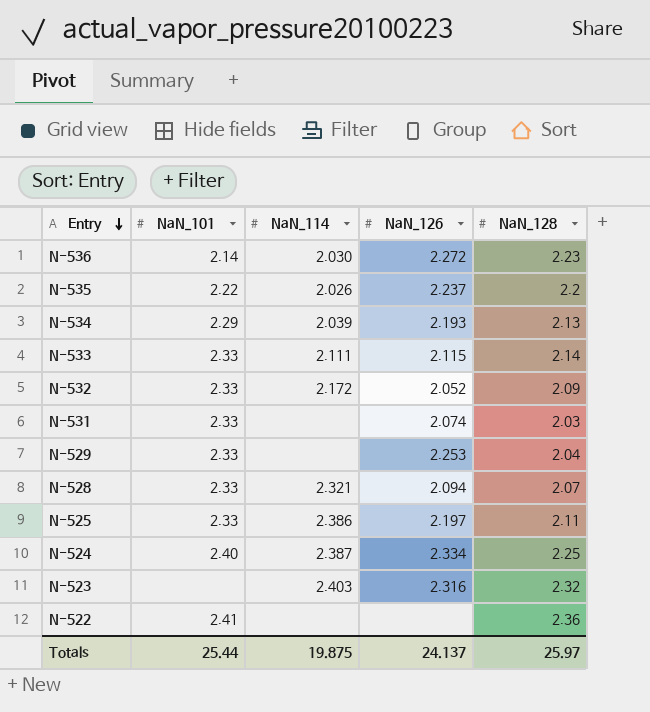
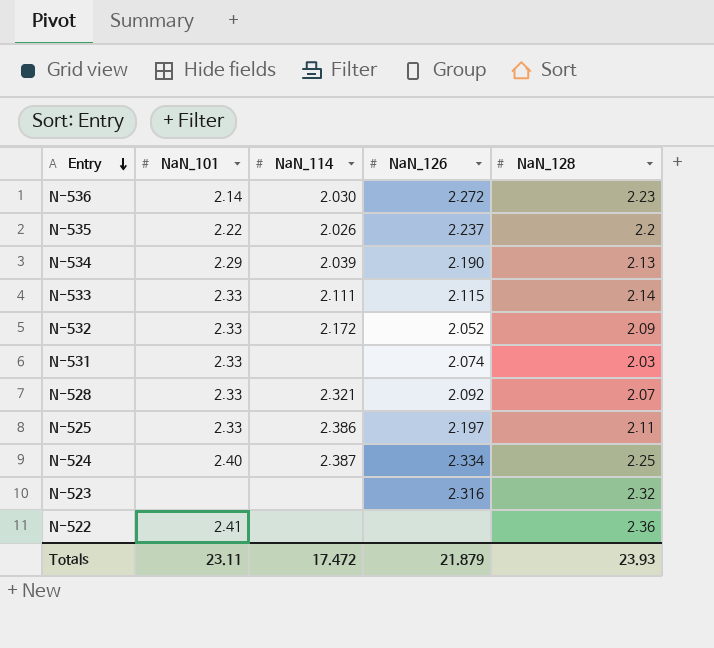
row N-529: 2.33 | none | 2.253 | 2.04 -> none
N-534 | NaN_126: 2.193 -> 2.190
N-528 | NaN_126: 2.094 -> 2.092
N-523 | NaN_114: 2.403 -> none
Totals | NaN_101: 25.44 -> 23.11
Totals | NaN_114: 19.875 -> 17.472
Totals | NaN_126: 24.137 -> 21.879
Totals | NaN_128: 25.97 -> 23.93

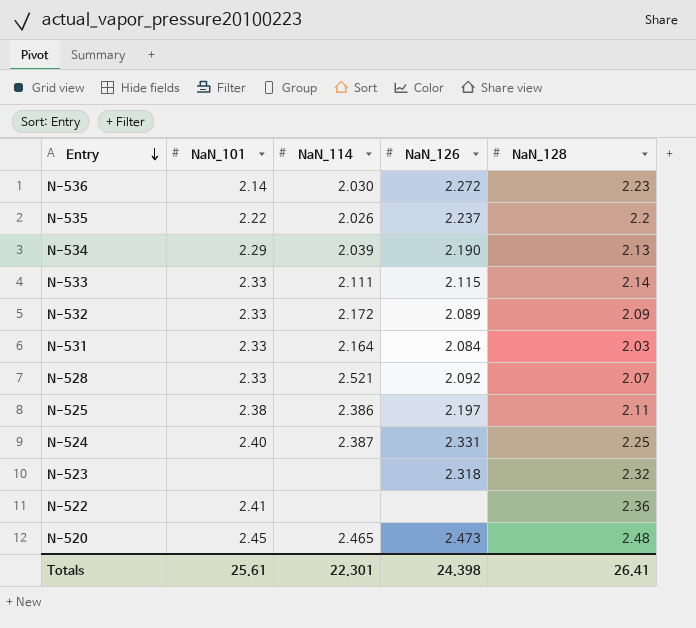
N-532 | NaN_126: 2.052 -> 2.089
N-531 | NaN_114: none -> 2.164
N-531 | NaN_126: 2.074 -> 2.084
N-528 | NaN_114: 2.321 -> 2.521
N-525 | NaN_101: 2.33 -> 2.38
N-524 | NaN_126: 2.334 -> 2.331
N-523 | NaN_126: 2.316 -> 2.318
row N-520: none -> 2.45 | 2.465 | 2.473 | 2.48
Totals | NaN_101: 23.11 -> 25.61
Totals | NaN_114: 17.472 -> 22.301
Totals | NaN_126: 21.879 -> 24.398
Totals | NaN_128: 23.93 -> 26.41

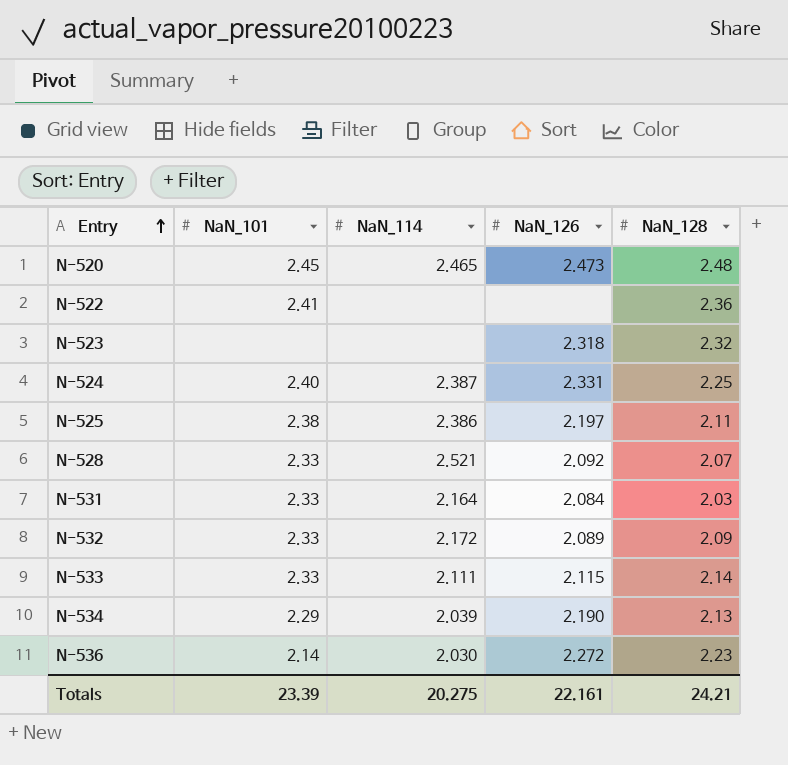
row order: Entry descending -> Entry ascending
row N-535: 2.22 | 2.026 | 2.237 | 2.2 -> none
Totals | NaN_101: 25.61 -> 23.39
Totals | NaN_114: 22.301 -> 20.275
Totals | NaN_126: 24.398 -> 22.161
Totals | NaN_128: 26.41 -> 24.21

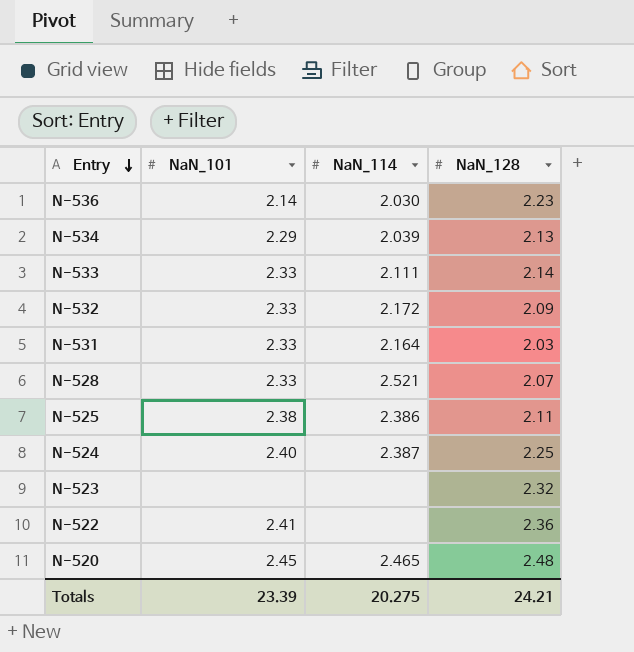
row order: Entry ascending -> Entry descending
column NaN_126 | position: 4 -> none

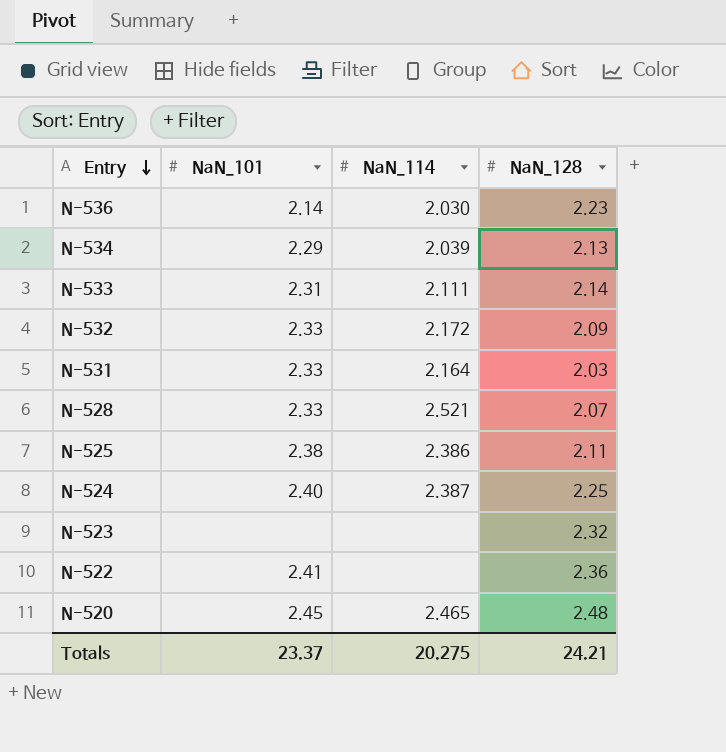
N-533 | NaN_101: 2.33 -> 2.31
Totals | NaN_101: 23.39 -> 23.37

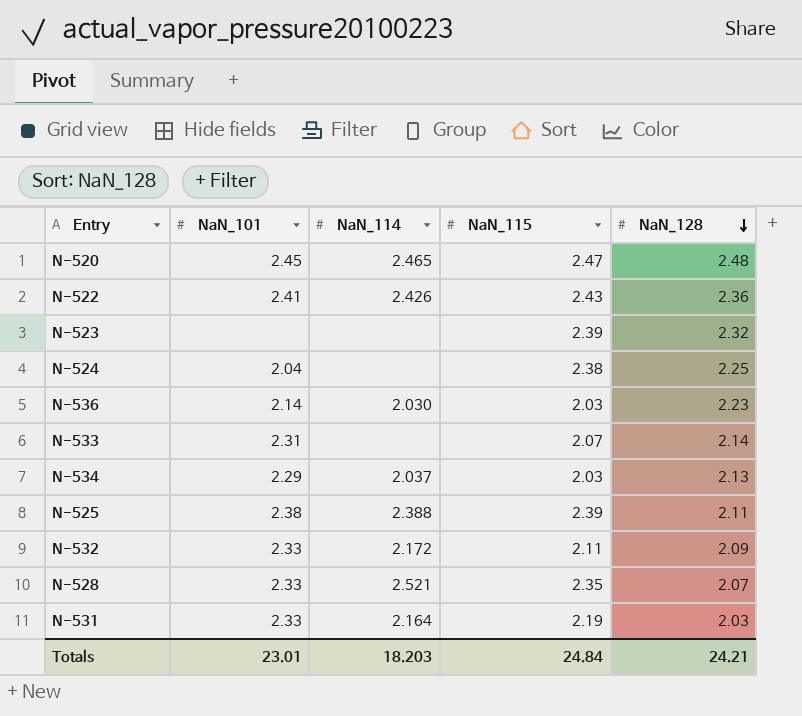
row order: Entry descending -> NaN_128 descending
column NaN_115 | position: none -> 4
N-522 | NaN_114: none -> 2.426
N-524 | NaN_101: 2.40 -> 2.04
N-524 | NaN_114: 2.387 -> none
N-533 | NaN_114: 2.111 -> none
N-534 | NaN_114: 2.039 -> 2.037
N-525 | NaN_114: 2.386 -> 2.388
Totals | NaN_101: 23.37 -> 23.01
Totals | NaN_114: 20.275 -> 18.203

